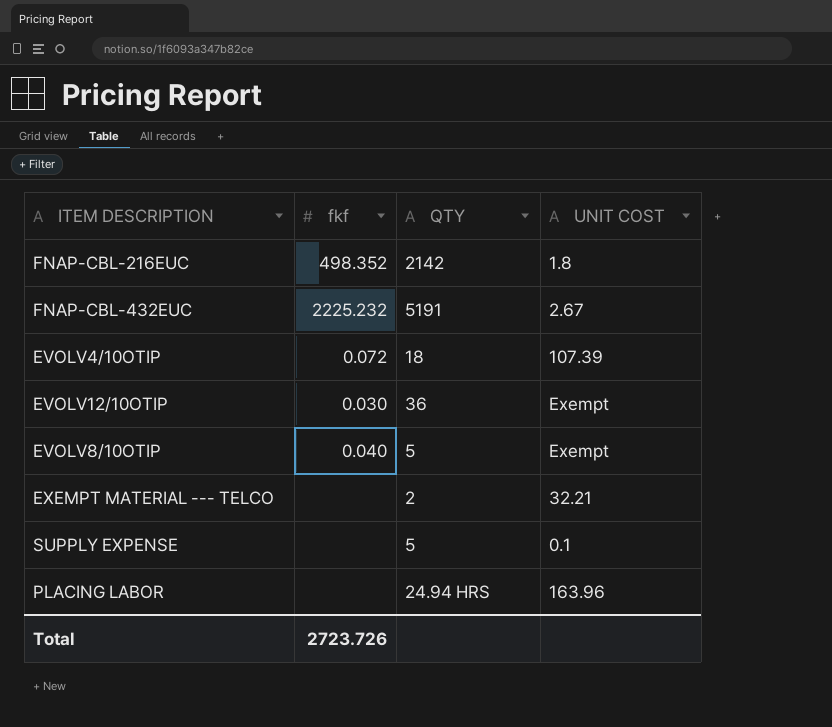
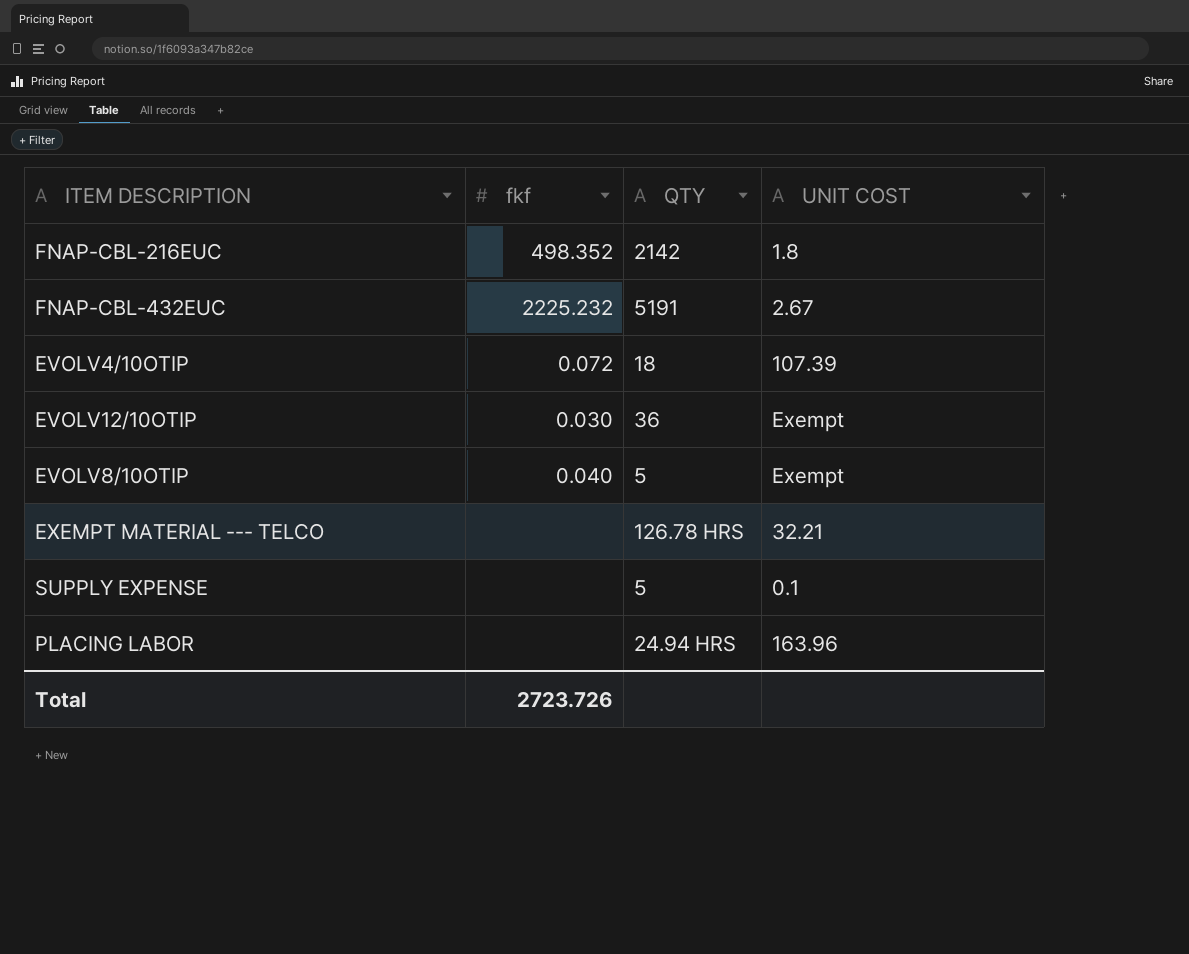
EXEMPT MATERIAL --- TELCO | QTY: 2 -> 126.78 HRS

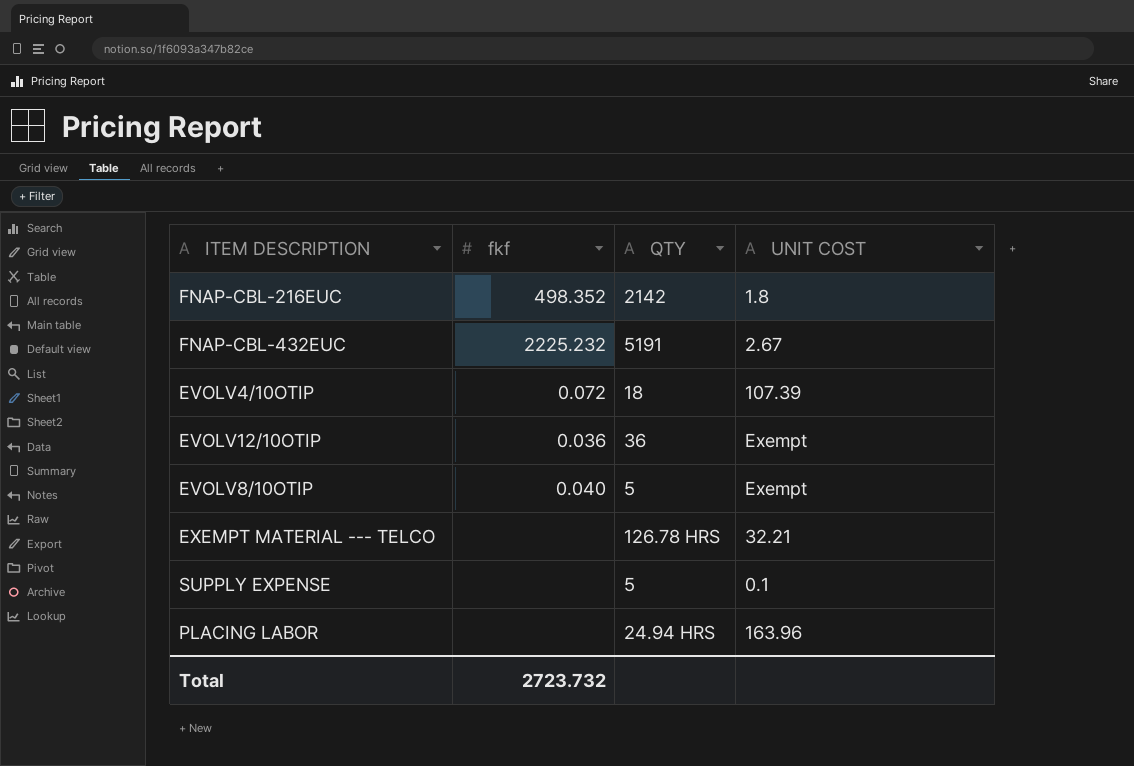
EVOLV12/10OTIP | fkf: 0.030 -> 0.036
Total | fkf: 2723.726 -> 2723.732

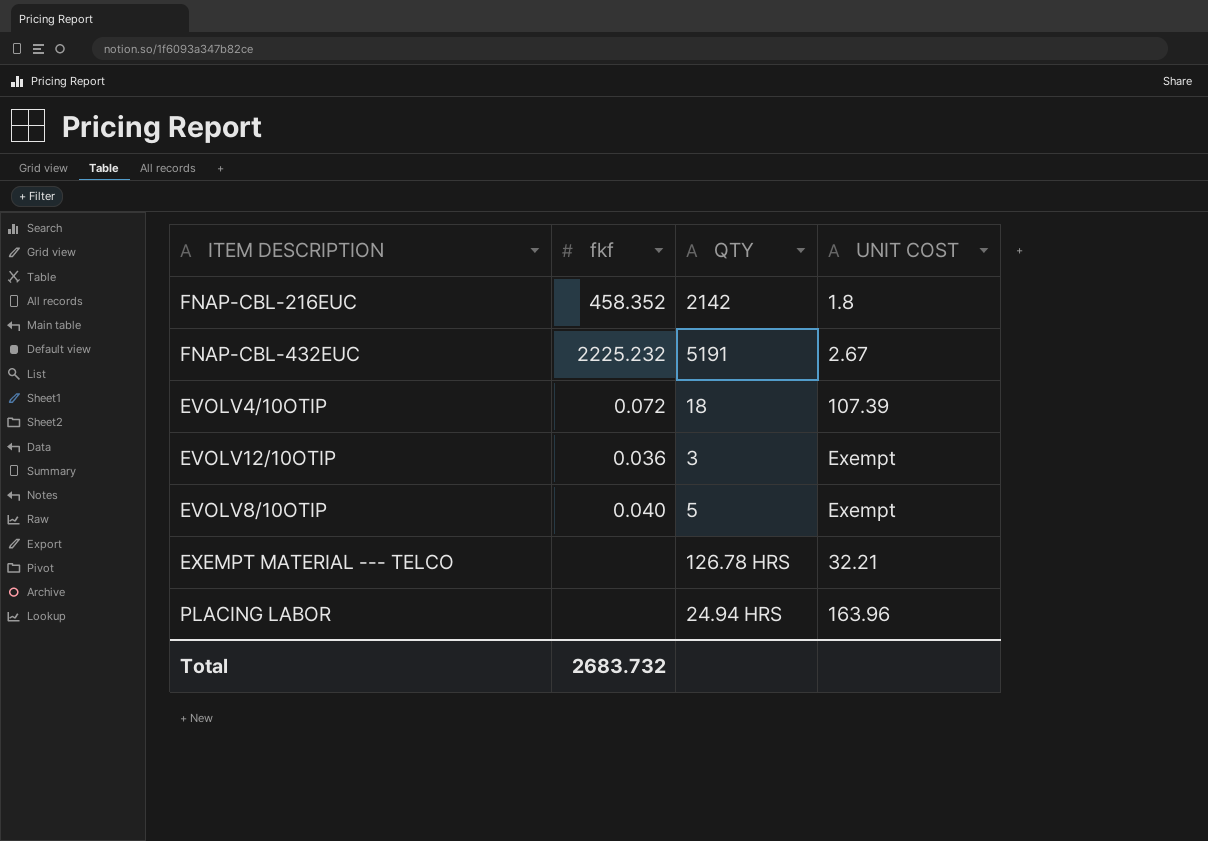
row SUPPLY EXPENSE: none | 5 | 0.1 -> none
FNAP-CBL-216EUC | fkf: 498.352 -> 458.352
EVOLV12/10OTIP | QTY: 36 -> 3
Total | fkf: 2723.732 -> 2683.732

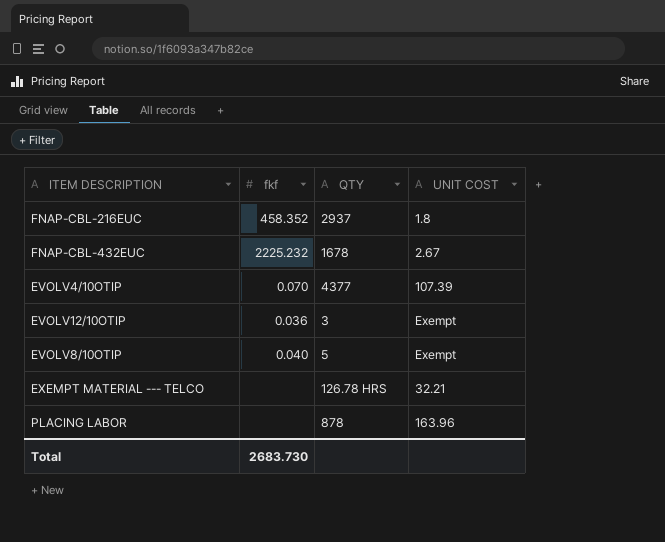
FNAP-CBL-216EUC | QTY: 2142 -> 2937
FNAP-CBL-432EUC | QTY: 5191 -> 1678
EVOLV4/10OTIP | fkf: 0.072 -> 0.070
EVOLV4/10OTIP | QTY: 18 -> 4377
PLACING LABOR | QTY: 24.94 HRS -> 878
Total | fkf: 2683.732 -> 2683.730

